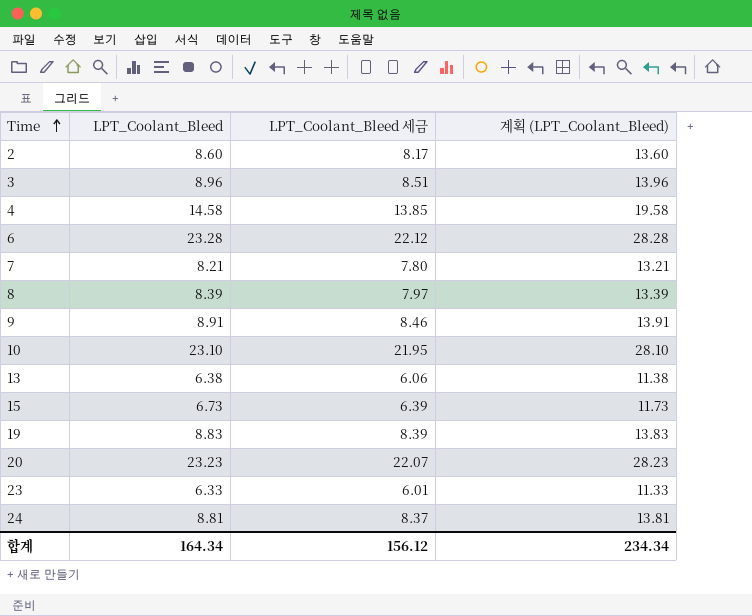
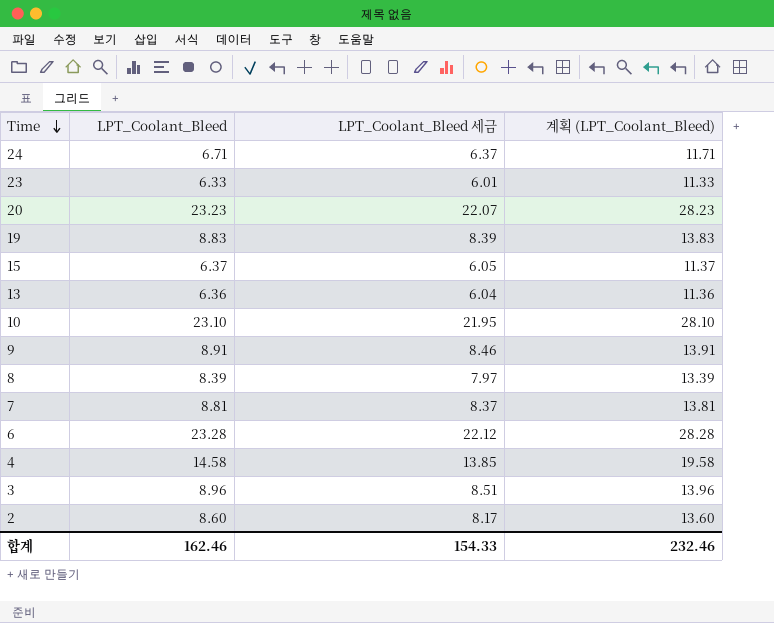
row order: Time ascending -> Time descending
24 | LPT_Coolant_Bleed: 8.81 -> 6.71
24 | LPT_Coolant_Bleed 세금: 8.37 -> 6.37
24 | 계획 (LPT_Coolant_Bleed): 13.81 -> 11.71
15 | LPT_Coolant_Bleed: 6.73 -> 6.37
15 | LPT_Coolant_Bleed 세금: 6.39 -> 6.05
15 | 계획 (LPT_Coolant_Bleed): 11.73 -> 11.37
13 | LPT_Coolant_Bleed: 6.38 -> 6.36
13 | LPT_Coolant_Bleed 세금: 6.06 -> 6.04
13 | 계획 (LPT_Coolant_Bleed): 11.38 -> 11.36
7 | LPT_Coolant_Bleed: 8.21 -> 8.81
7 | LPT_Coolant_Bleed 세금: 7.80 -> 8.37
7 | 계획 (LPT_Coolant_Bleed): 13.21 -> 13.81
합계 | LPT_Coolant_Bleed: 164.34 -> 162.46
합계 | LPT_Coolant_Bleed 세금: 156.12 -> 154.33
합계 | 계획 (LPT_Coolant_Bleed): 234.34 -> 232.46

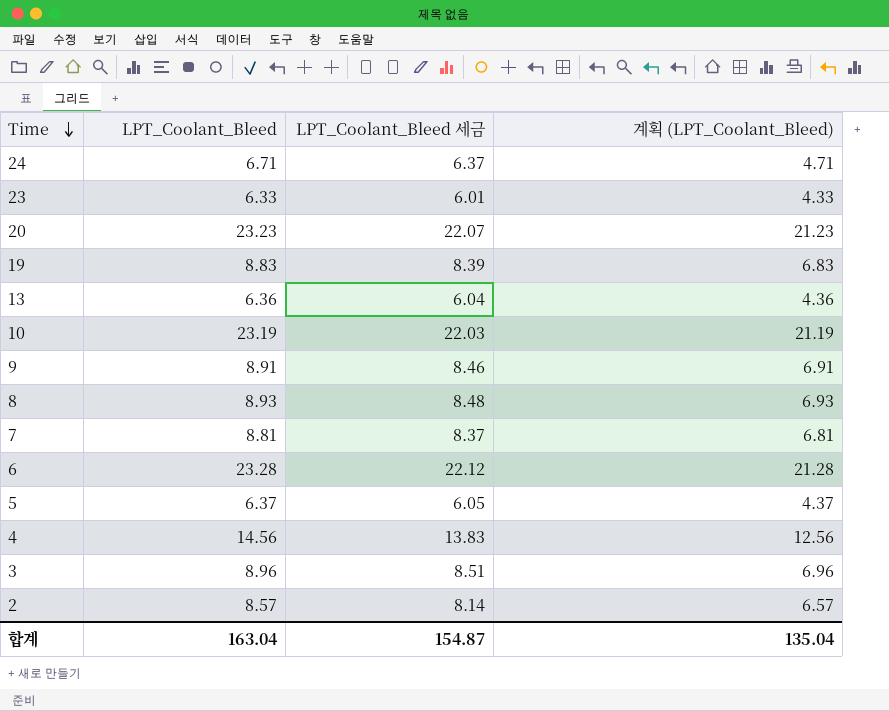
column 계획 (LPT_Coolant_Bleed) | formula: [LPT_Coolant_Bleed] + 5 -> [LPT_Coolant_Bleed] - 2
row 15: 6.37 | 6.05 | 11.37 -> none
10 | LPT_Coolant_Bleed: 23.10 -> 23.19
10 | LPT_Coolant_Bleed 세금: 21.95 -> 22.03
8 | LPT_Coolant_Bleed: 8.39 -> 8.93
8 | LPT_Coolant_Bleed 세금: 7.97 -> 8.48
row 5: none -> 6.37 | 6.05 | 4.37
4 | LPT_Coolant_Bleed: 14.58 -> 14.56
4 | LPT_Coolant_Bleed 세금: 13.85 -> 13.83
2 | LPT_Coolant_Bleed: 8.60 -> 8.57
2 | LPT_Coolant_Bleed 세금: 8.17 -> 8.14
합계 | LPT_Coolant_Bleed: 162.46 -> 163.04
합계 | LPT_Coolant_Bleed 세금: 154.33 -> 154.87
합계 | 계획 (LPT_Coolant_Bleed): 232.46 -> 135.04

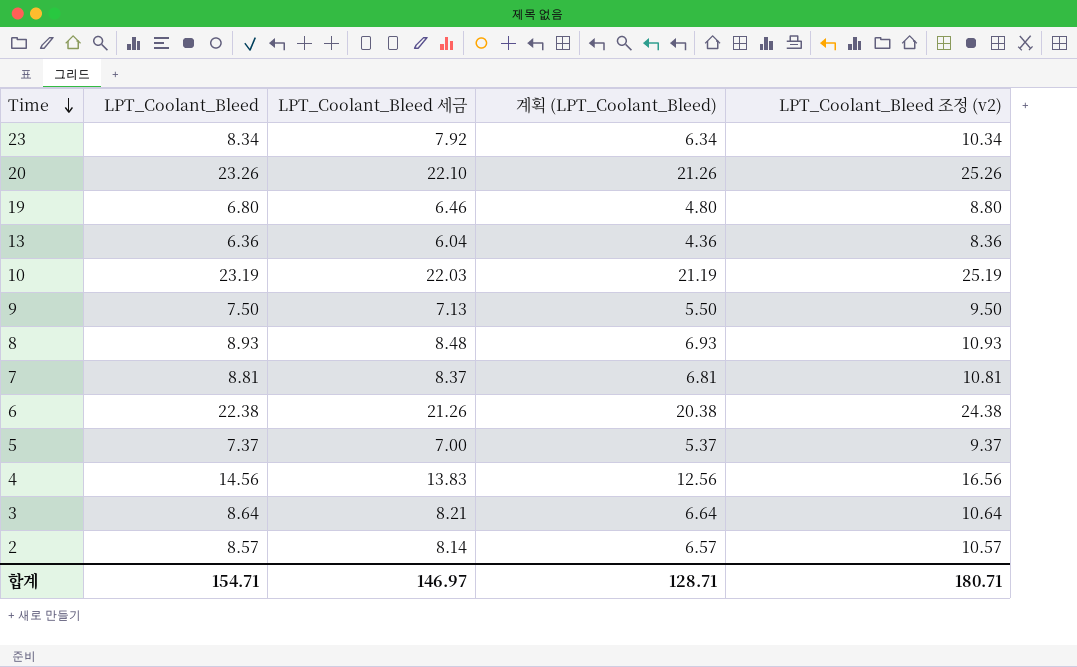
column LPT_Coolant_Bleed 조정 (v2) | formula: none -> [LPT_Coolant_Bleed] + 2
row 24: 6.71 | 6.37 | 4.71 -> none
23 | LPT_Coolant_Bleed: 6.33 -> 8.34
23 | LPT_Coolant_Bleed 세금: 6.01 -> 7.92
23 | 계획 (LPT_Coolant_Bleed): 4.33 -> 6.34
20 | LPT_Coolant_Bleed: 23.23 -> 23.26
20 | LPT_Coolant_Bleed 세금: 22.07 -> 22.10
20 | 계획 (LPT_Coolant_Bleed): 21.23 -> 21.26
19 | LPT_Coolant_Bleed: 8.83 -> 6.80
19 | LPT_Coolant_Bleed 세금: 8.39 -> 6.46
19 | 계획 (LPT_Coolant_Bleed): 6.83 -> 4.80
9 | LPT_Coolant_Bleed: 8.91 -> 7.50
9 | LPT_Coolant_Bleed 세금: 8.46 -> 7.13
9 | 계획 (LPT_Coolant_Bleed): 6.91 -> 5.50
6 | LPT_Coolant_Bleed: 23.28 -> 22.38
6 | LPT_Coolant_Bleed 세금: 22.12 -> 21.26
6 | 계획 (LPT_Coolant_Bleed): 21.28 -> 20.38
5 | LPT_Coolant_Bleed: 6.37 -> 7.37
5 | LPT_Coolant_Bleed 세금: 6.05 -> 7.00
5 | 계획 (LPT_Coolant_Bleed): 4.37 -> 5.37
3 | LPT_Coolant_Bleed: 8.96 -> 8.64
3 | LPT_Coolant_Bleed 세금: 8.51 -> 8.21
3 | 계획 (LPT_Coolant_Bleed): 6.96 -> 6.64
합계 | LPT_Coolant_Bleed: 163.04 -> 154.71
합계 | LPT_Coolant_Bleed 세금: 154.87 -> 146.97
합계 | 계획 (LPT_Coolant_Bleed): 135.04 -> 128.71

